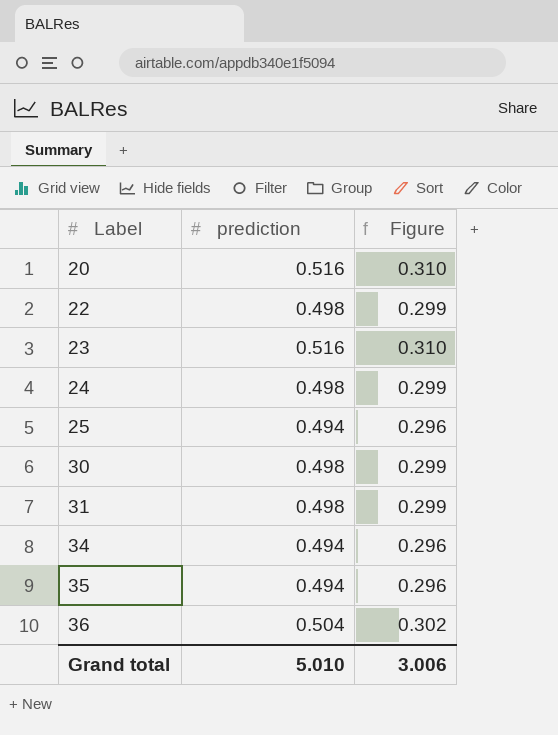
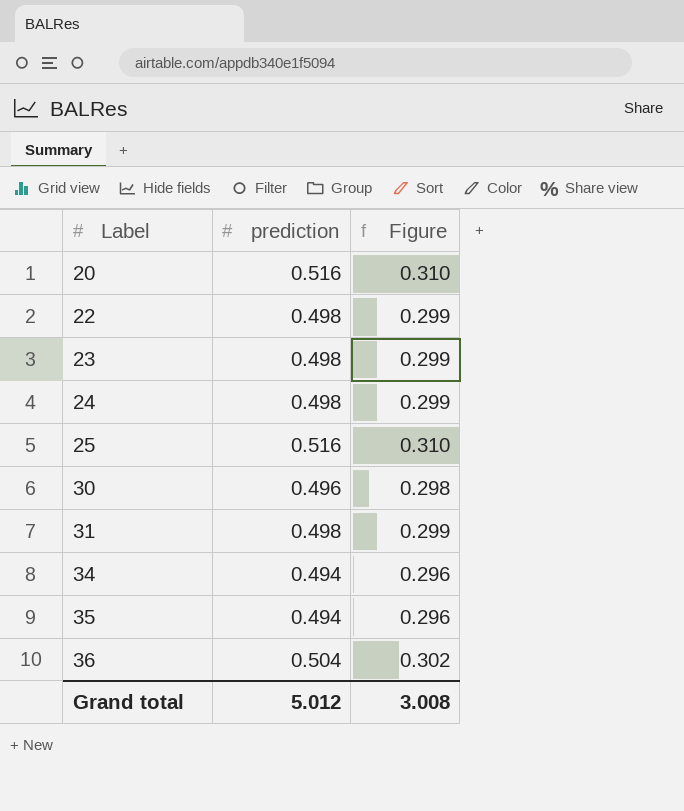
23 | prediction: 0.516 -> 0.498
23 | Figure: 0.310 -> 0.299
25 | prediction: 0.494 -> 0.516
25 | Figure: 0.296 -> 0.310
30 | prediction: 0.498 -> 0.496
30 | Figure: 0.299 -> 0.298
Grand total | prediction: 5.010 -> 5.012
Grand total | Figure: 3.006 -> 3.008

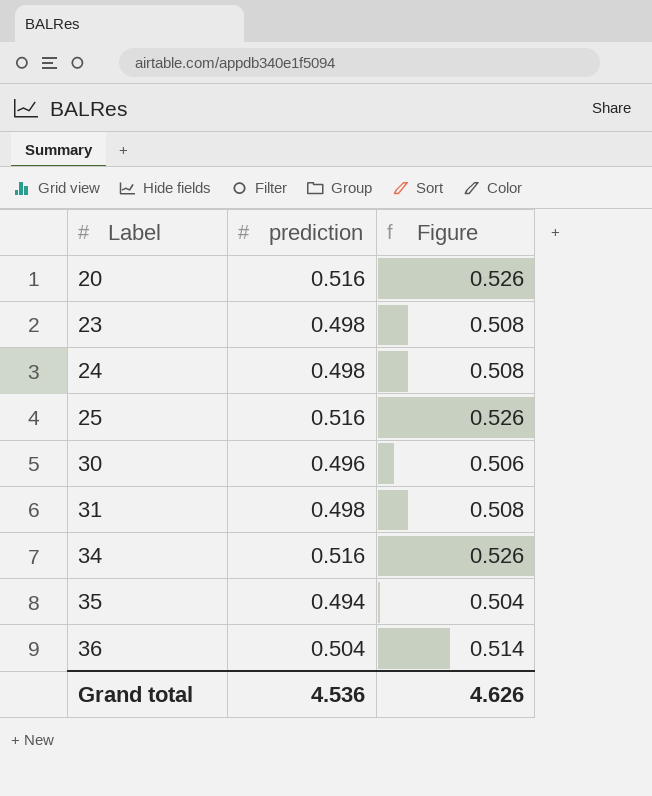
column Figure | formula: [prediction] * 0.6 -> [prediction] * 1.02
row 22: 0.498 | 0.299 -> none
34 | prediction: 0.494 -> 0.516
Grand total | prediction: 5.012 -> 4.536
Grand total | Figure: 3.008 -> 4.626

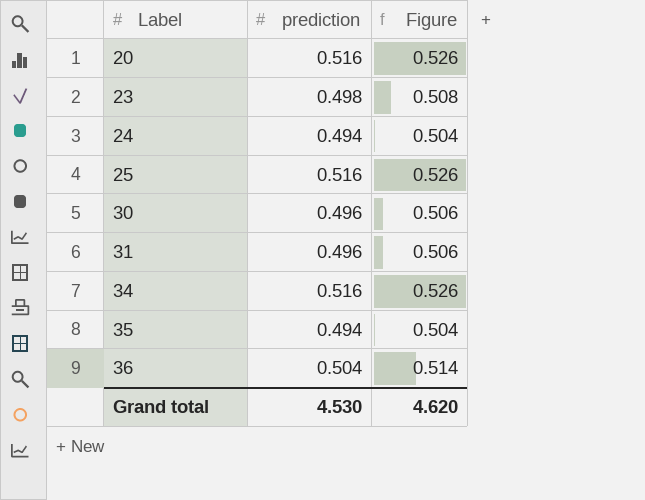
24 | prediction: 0.498 -> 0.494
24 | Figure: 0.508 -> 0.504
31 | prediction: 0.498 -> 0.496
31 | Figure: 0.508 -> 0.506
Grand total | prediction: 4.536 -> 4.530
Grand total | Figure: 4.626 -> 4.620

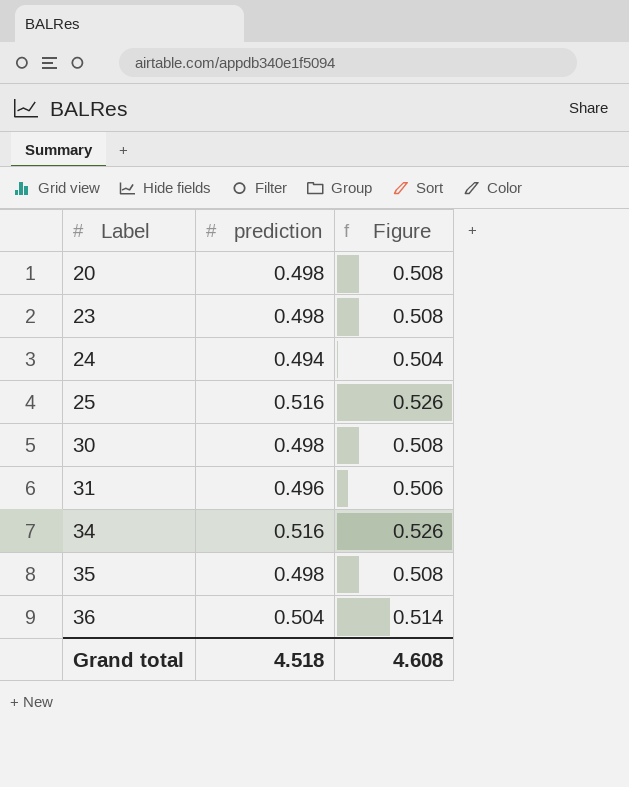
20 | prediction: 0.516 -> 0.498
20 | Figure: 0.526 -> 0.508
30 | prediction: 0.496 -> 0.498
30 | Figure: 0.506 -> 0.508
35 | prediction: 0.494 -> 0.498
35 | Figure: 0.504 -> 0.508
Grand total | prediction: 4.530 -> 4.518
Grand total | Figure: 4.620 -> 4.608

